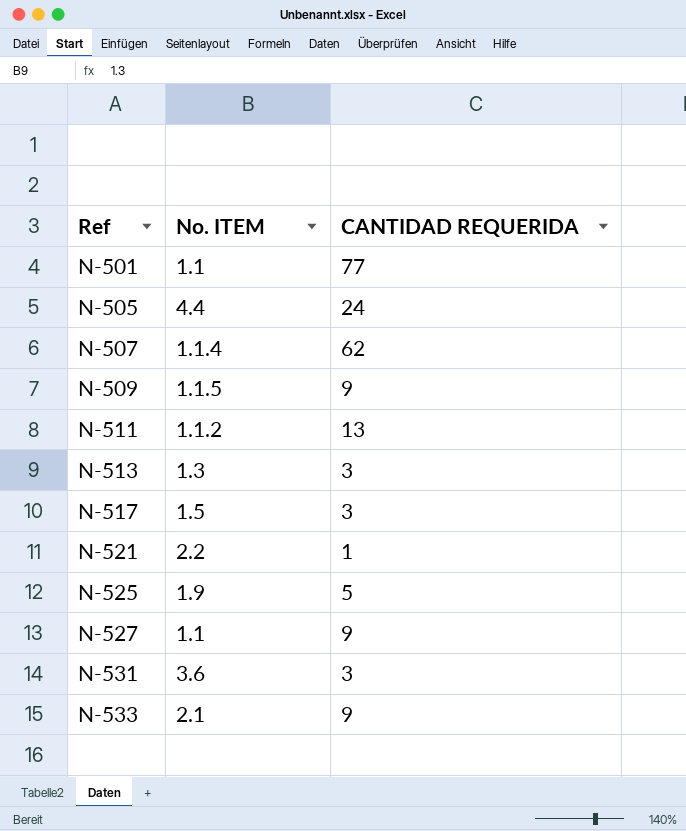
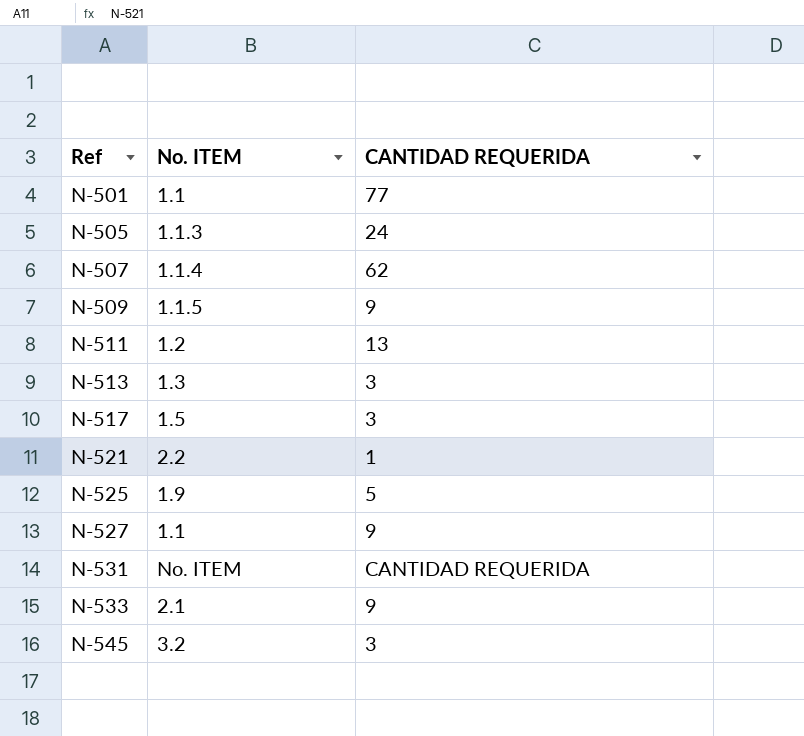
N-505 | No. ITEM: 4.4 -> 1.1.3
N-511 | No. ITEM: 1.1.2 -> 1.2
N-531 | No. ITEM: 3.6 -> No. ITEM
N-531 | CANTIDAD REQUERIDA: 3 -> CANTIDAD REQUERIDA
row N-545: none -> 3.2 | 3

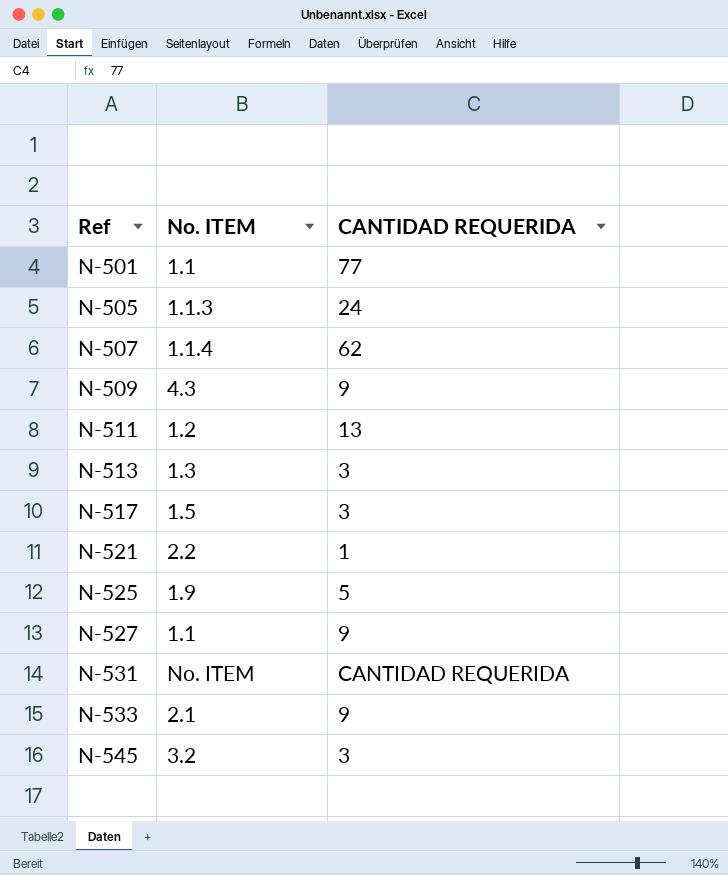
N-509 | No. ITEM: 1.1.5 -> 4.3

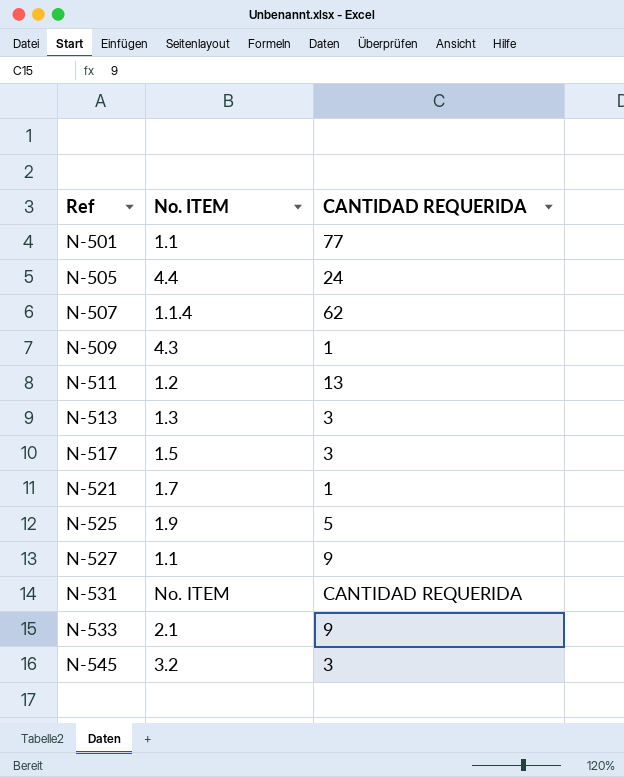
N-505 | No. ITEM: 1.1.3 -> 4.4
N-509 | CANTIDAD REQUERIDA: 9 -> 1
N-521 | No. ITEM: 2.2 -> 1.7

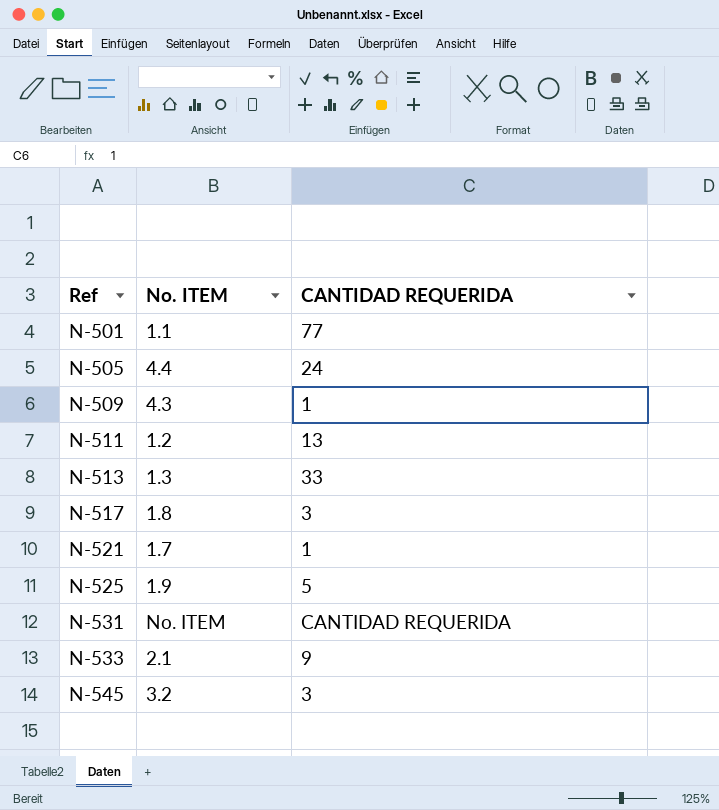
row N-507: 1.1.4 | 62 -> none
row N-527: 1.1 | 9 -> none
N-513 | CANTIDAD REQUERIDA: 3 -> 33
N-517 | No. ITEM: 1.5 -> 1.8

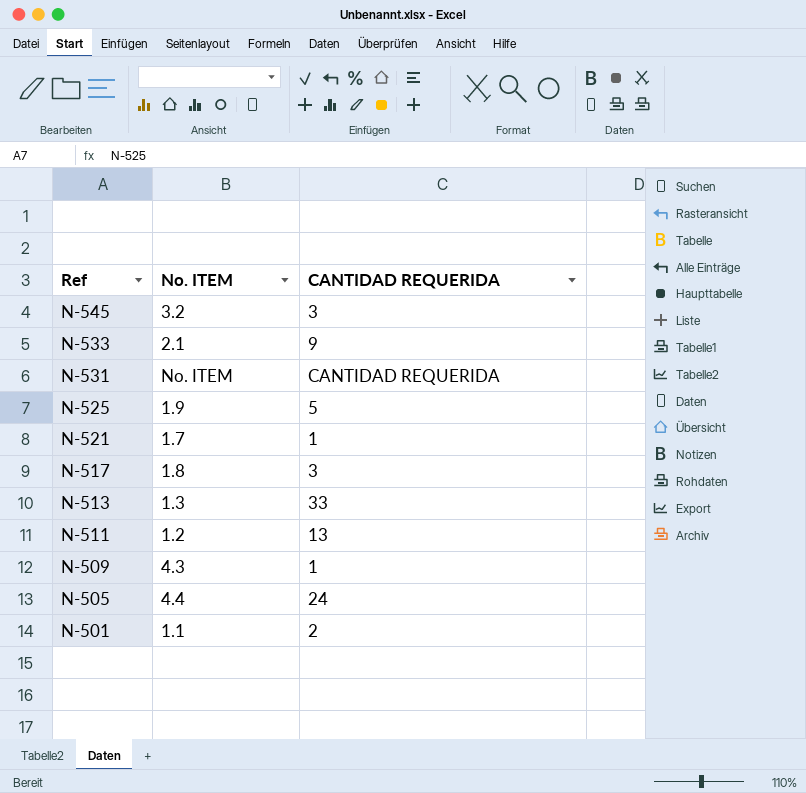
row order: Ref ascending -> Ref descending
N-501 | CANTIDAD REQUERIDA: 77 -> 2

